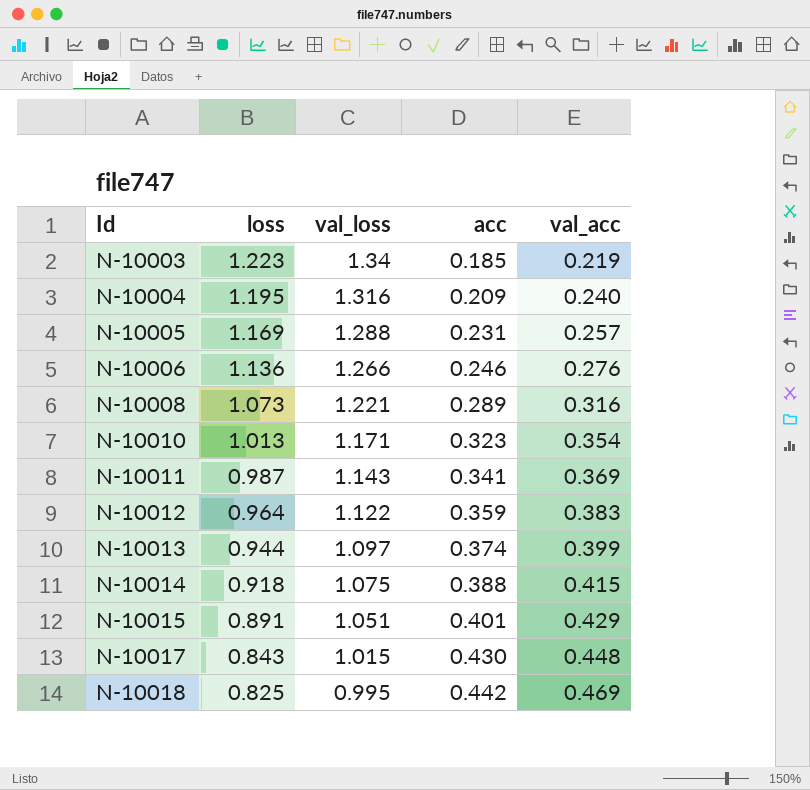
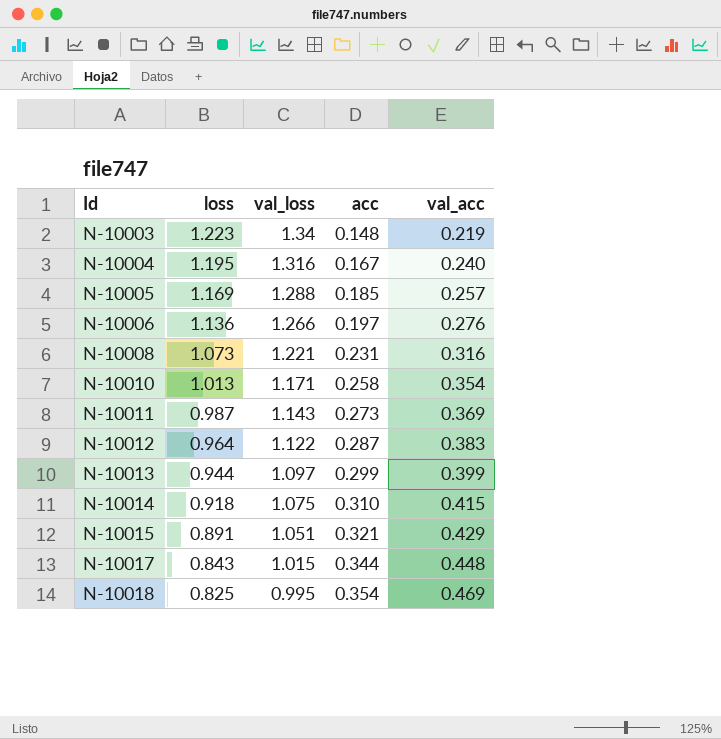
N-10003 | acc: 0.185 -> 0.148
N-10004 | acc: 0.209 -> 0.167
N-10005 | acc: 0.231 -> 0.185
N-10006 | acc: 0.246 -> 0.197
N-10008 | acc: 0.289 -> 0.231
N-10010 | acc: 0.323 -> 0.258
N-10011 | acc: 0.341 -> 0.273
N-10012 | acc: 0.359 -> 0.287
N-10013 | acc: 0.374 -> 0.299
N-10014 | acc: 0.388 -> 0.310
N-10015 | acc: 0.401 -> 0.321
N-10017 | acc: 0.430 -> 0.344
N-10018 | acc: 0.442 -> 0.354

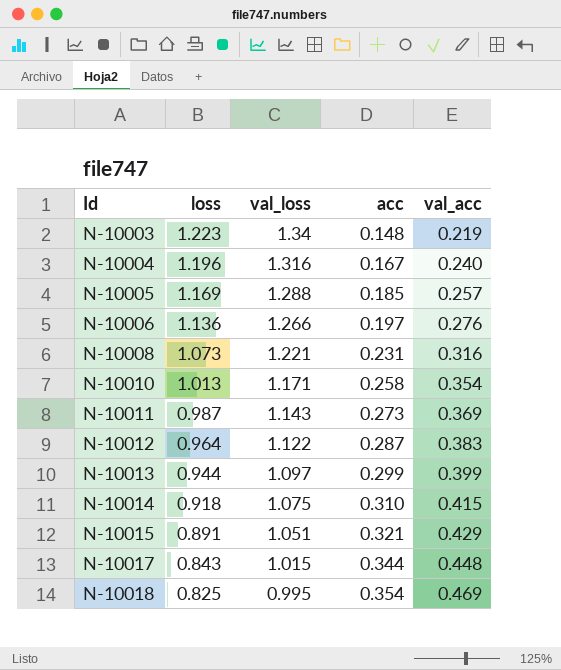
N-10004 | loss: 1.195 -> 1.196

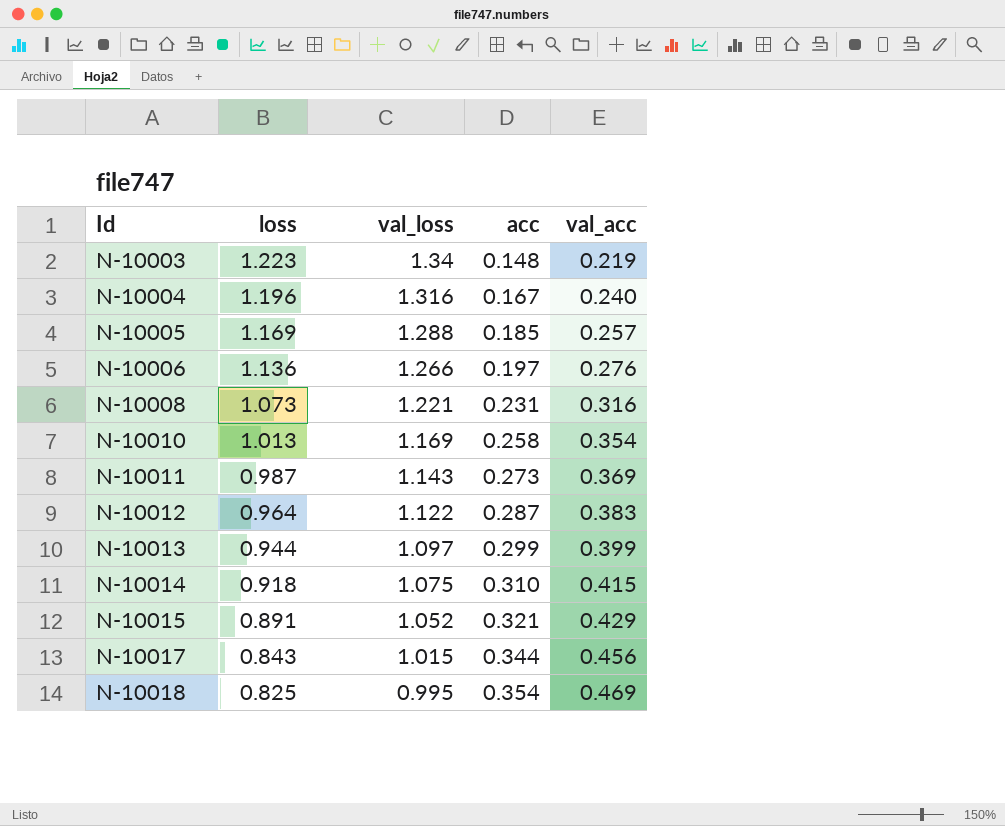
N-10010 | val_loss: 1.171 -> 1.169
N-10015 | val_loss: 1.051 -> 1.052
N-10017 | val_acc: 0.448 -> 0.456

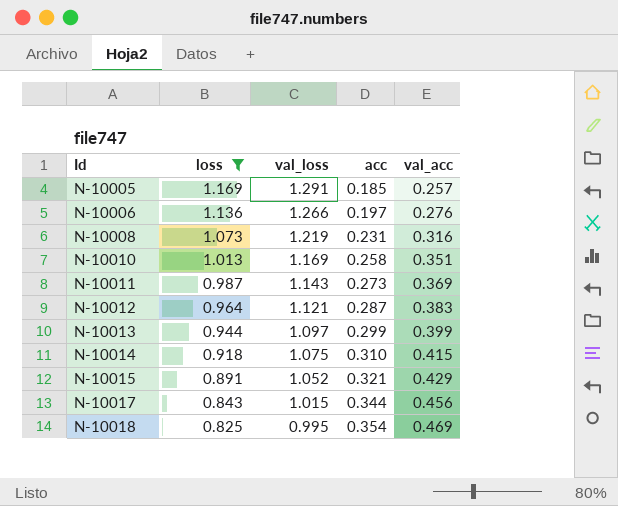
filter: none -> loss <= 1.169
N-10005 | val_loss: 1.288 -> 1.291
N-10008 | val_loss: 1.221 -> 1.219
N-10010 | val_acc: 0.354 -> 0.351
N-10012 | val_loss: 1.122 -> 1.121

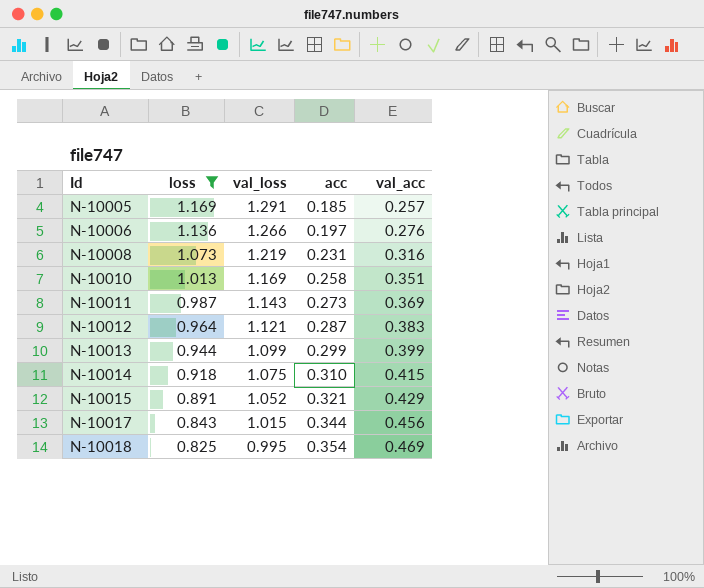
N-10013 | val_loss: 1.097 -> 1.099

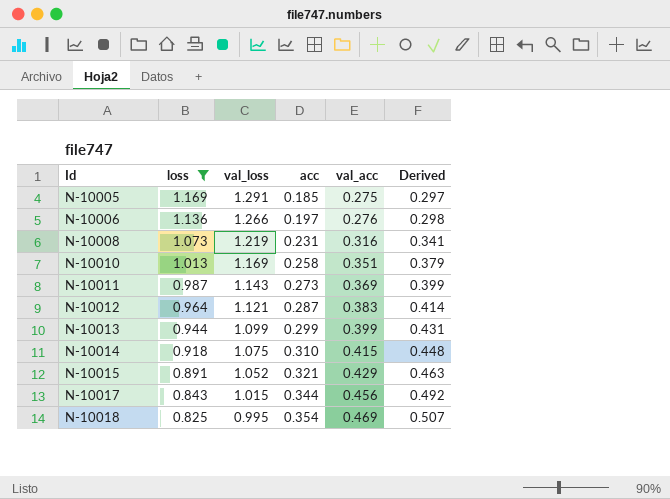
column Derived | formula: none -> [val_acc] * 1.08
N-10005 | val_acc: 0.257 -> 0.275

